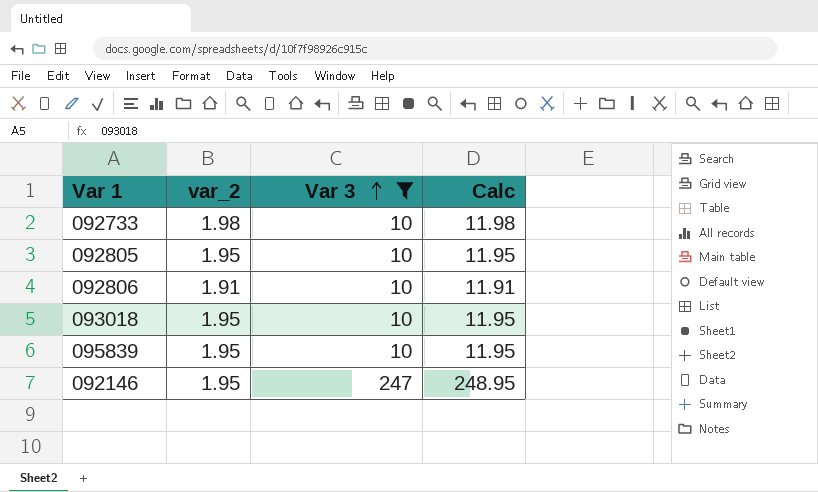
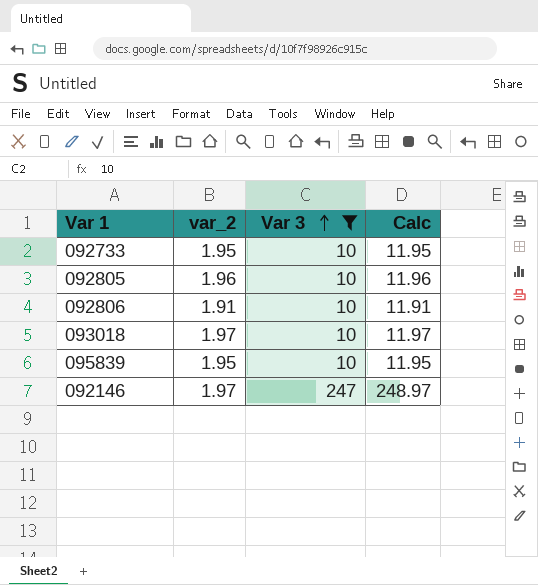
092733 | var_2: 1.98 -> 1.95
092733 | Calc: 11.98 -> 11.95
092805 | var_2: 1.95 -> 1.96
092805 | Calc: 11.95 -> 11.96
093018 | var_2: 1.95 -> 1.97
093018 | Calc: 11.95 -> 11.97
092146 | var_2: 1.95 -> 1.97
092146 | Calc: 248.95 -> 248.97

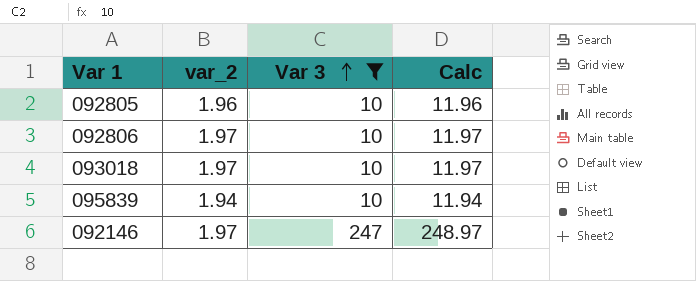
row 092733: 1.95 | 10 | 11.95 -> none
092806 | var_2: 1.91 -> 1.97
092806 | Calc: 11.91 -> 11.97
095839 | var_2: 1.95 -> 1.94
095839 | Calc: 11.95 -> 11.94

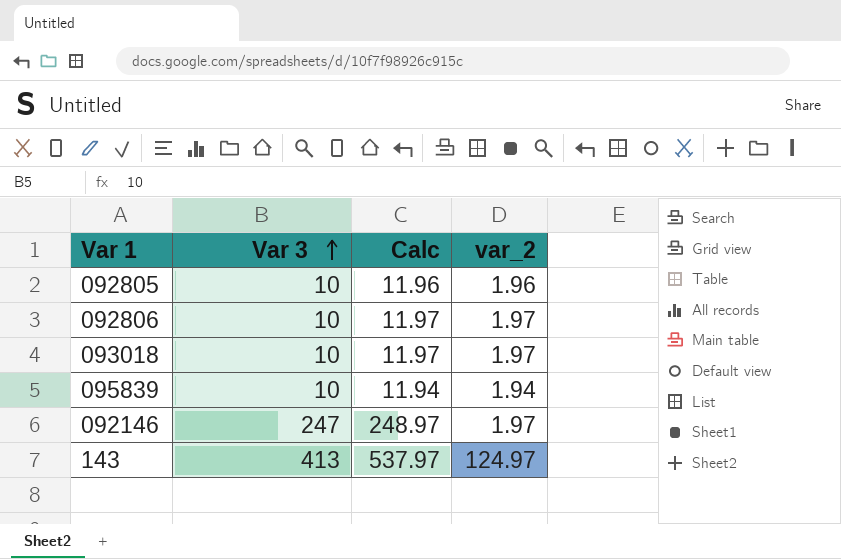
filter: Var 3 != 413 -> none
column var_2 | position: 2 -> 4

